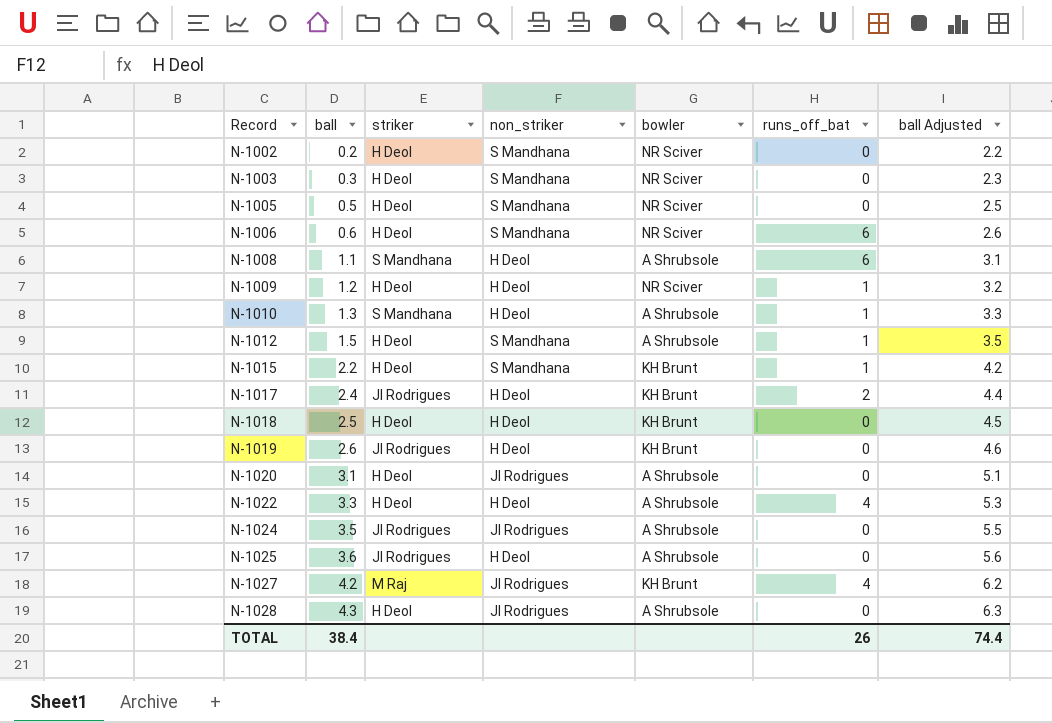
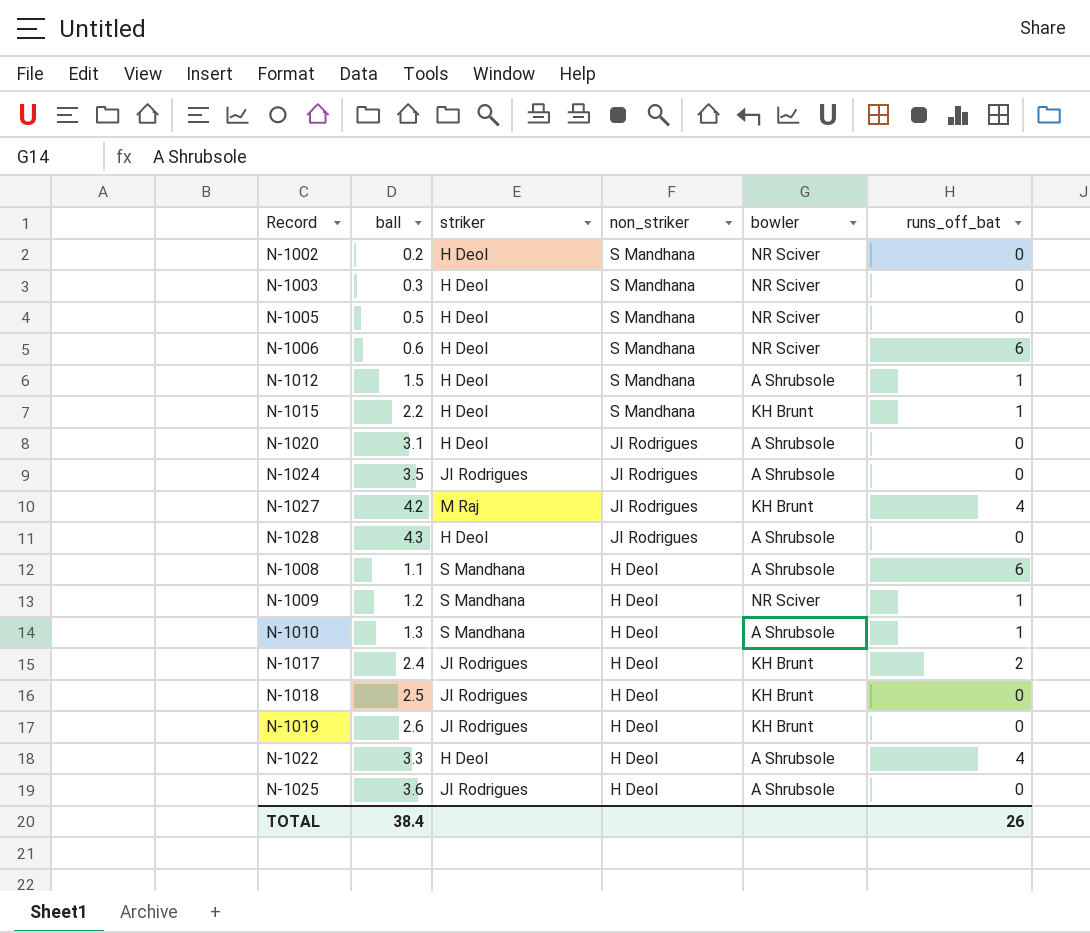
row order: Record ascending -> non_striker descending
column ball Adjusted | formula: [ball] + 2 -> none
N-1009 | striker: H Deol -> S Mandhana
N-1018 | striker: H Deol -> JI Rodrigues

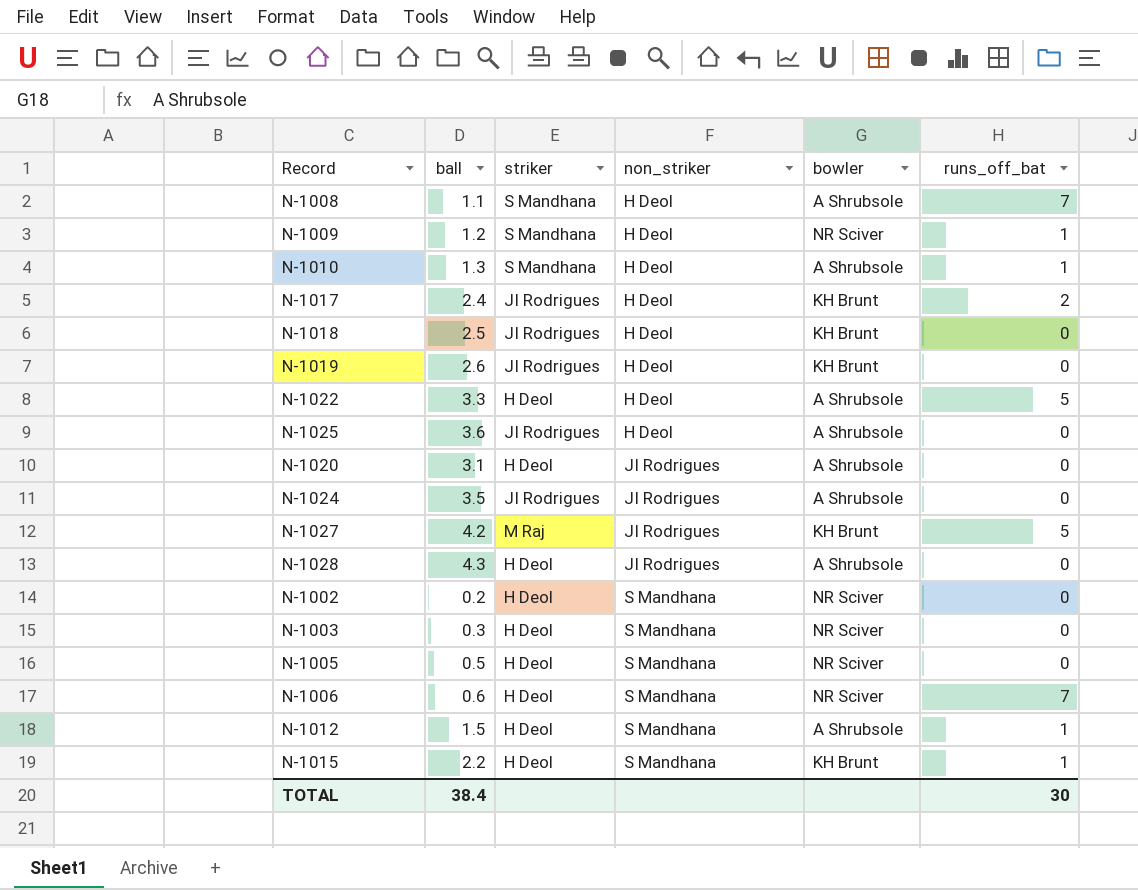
row order: non_striker descending -> non_striker ascending
N-1008 | runs_off_bat: 6 -> 7
N-1022 | runs_off_bat: 4 -> 5
N-1027 | runs_off_bat: 4 -> 5
N-1006 | runs_off_bat: 6 -> 7
TOTAL | runs_off_bat: 26 -> 30

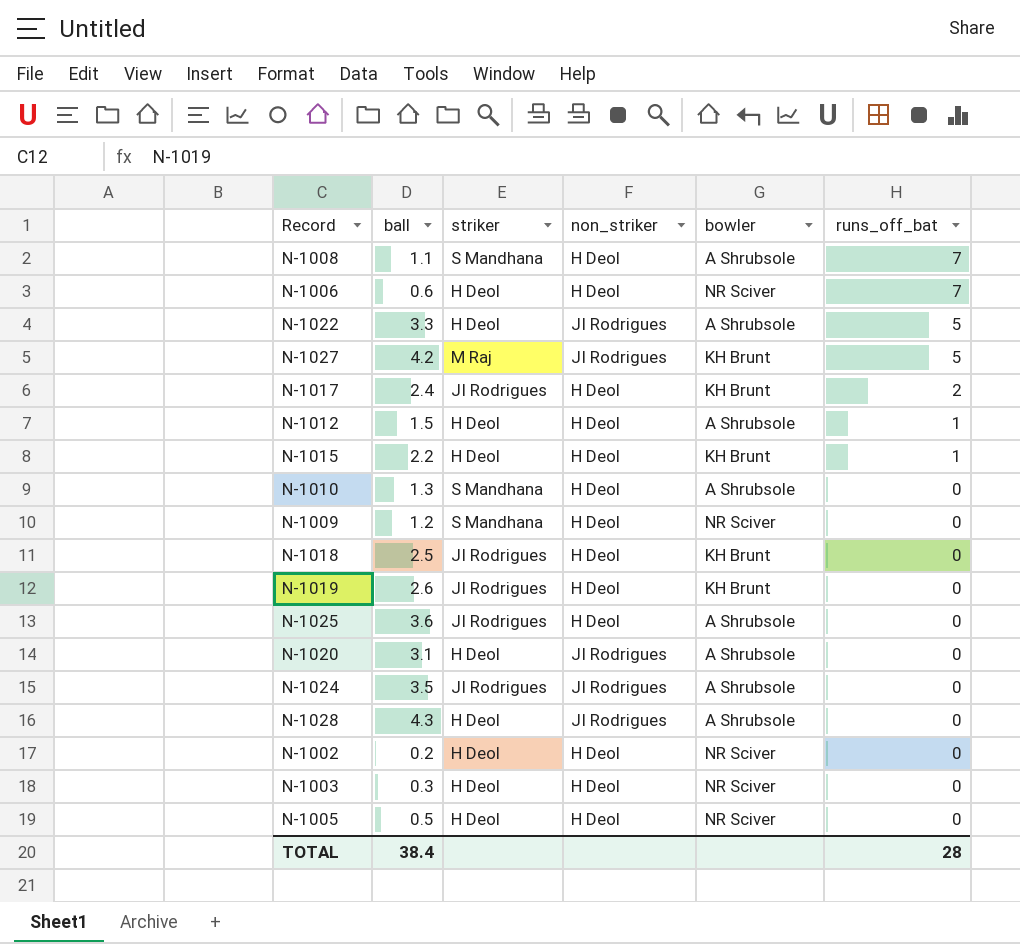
row order: non_striker ascending -> runs_off_bat descending
N-1006 | non_striker: S Mandhana -> H Deol
N-1022 | non_striker: H Deol -> JI Rodrigues
N-1012 | non_striker: S Mandhana -> H Deol
N-1015 | non_striker: S Mandhana -> H Deol
N-1010 | runs_off_bat: 1 -> 0
N-1009 | runs_off_bat: 1 -> 0
N-1002 | non_striker: S Mandhana -> H Deol
N-1003 | non_striker: S Mandhana -> H Deol
N-1005 | non_striker: S Mandhana -> H Deol
TOTAL | runs_off_bat: 30 -> 28

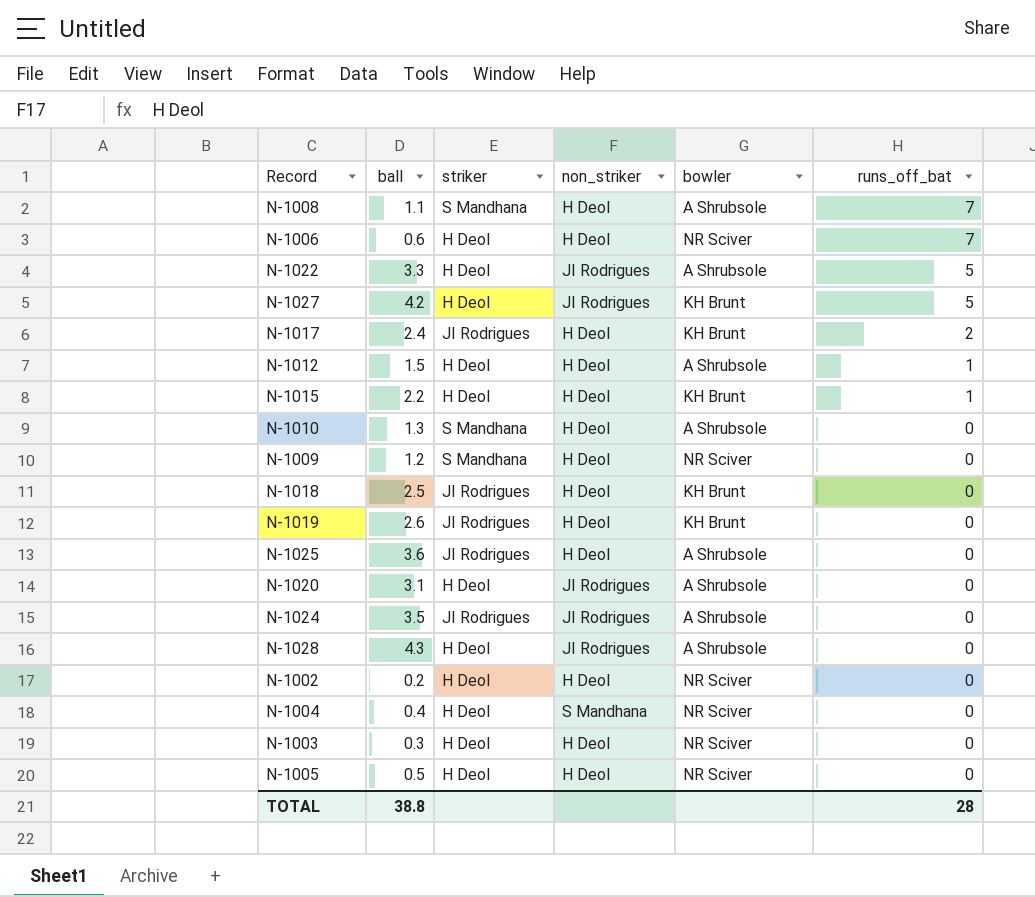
N-1027 | striker: M Raj -> H Deol
row N-1004: none -> 0.4 | H Deol | S Mandhana | NR Sciver | 0
TOTAL | ball: 38.4 -> 38.8

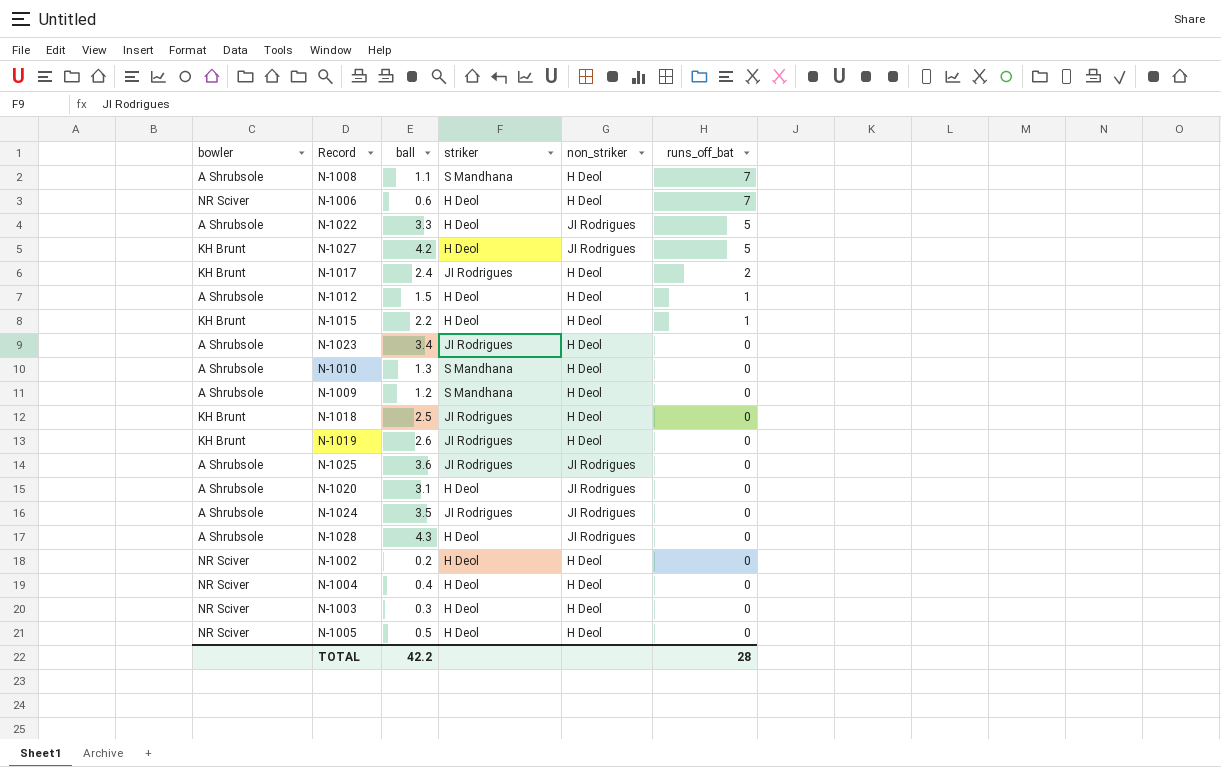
column bowler | position: 5 -> 1
row N-1023: none -> A Shrubsole | 3.4 | JI Rodrigues | H Deol | 0
N-1009 | bowler: NR Sciver -> A Shrubsole
N-1025 | non_striker: H Deol -> JI Rodrigues
N-1004 | non_striker: S Mandhana -> H Deol
TOTAL | ball: 38.8 -> 42.2

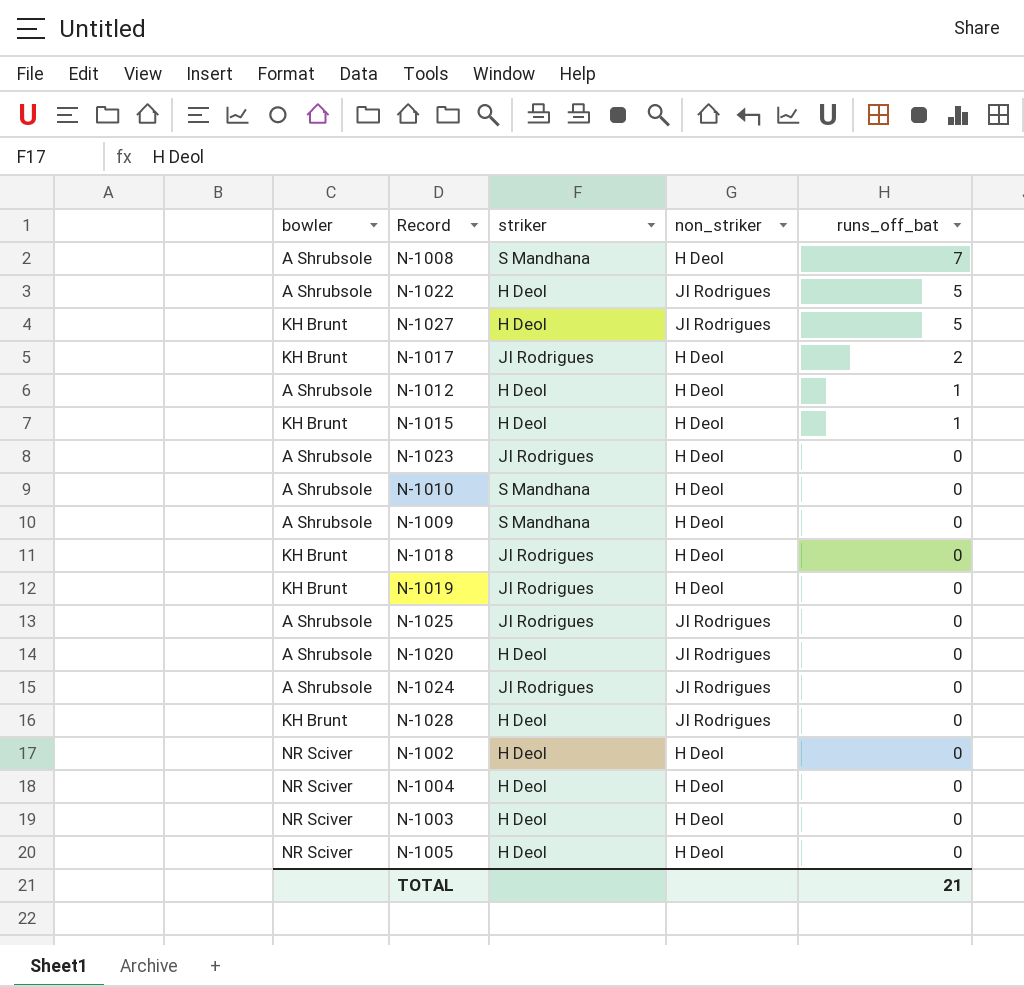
column ball | position: 3 -> none
row N-1006: NR Sciver | 0.6 | H Deol | H Deol | 7 -> none
N-1028 | bowler: A Shrubsole -> KH Brunt
TOTAL | runs_off_bat: 28 -> 21

